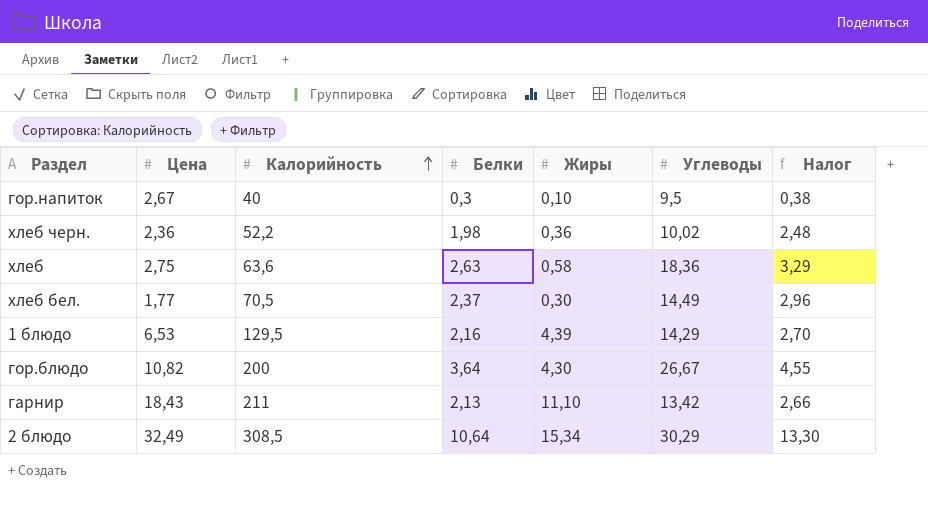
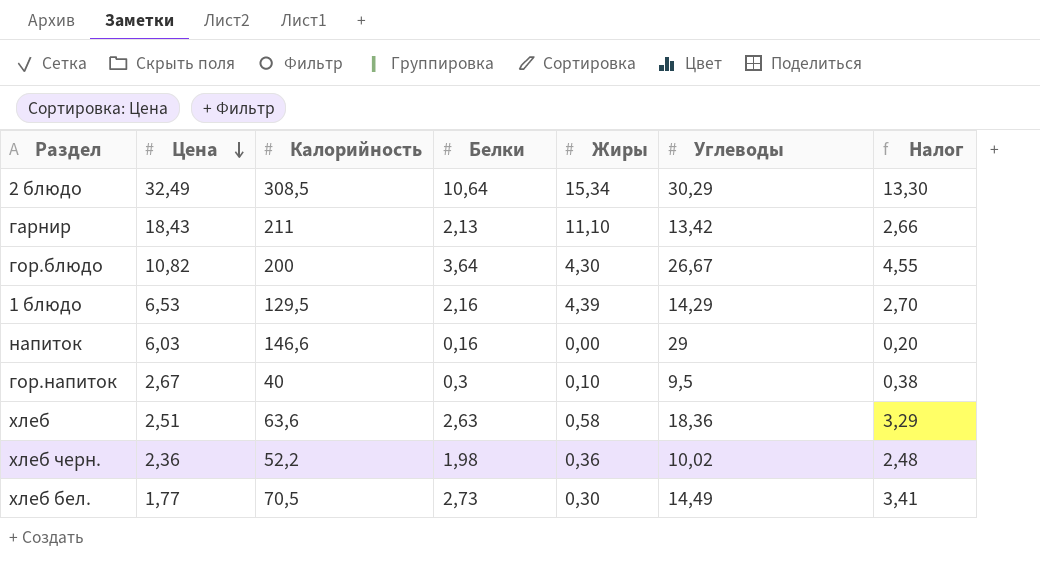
row order: Калорийность ascending -> Цена descending
row напиток: none -> 6,03 | 146,6 | 0,16 | 0,00 | 29 | 0,20
хлеб | Цена: 2,75 -> 2,51
хлеб бел. | Белки: 2,37 -> 2,73
хлеб бел. | Налог: 2,96 -> 3,41

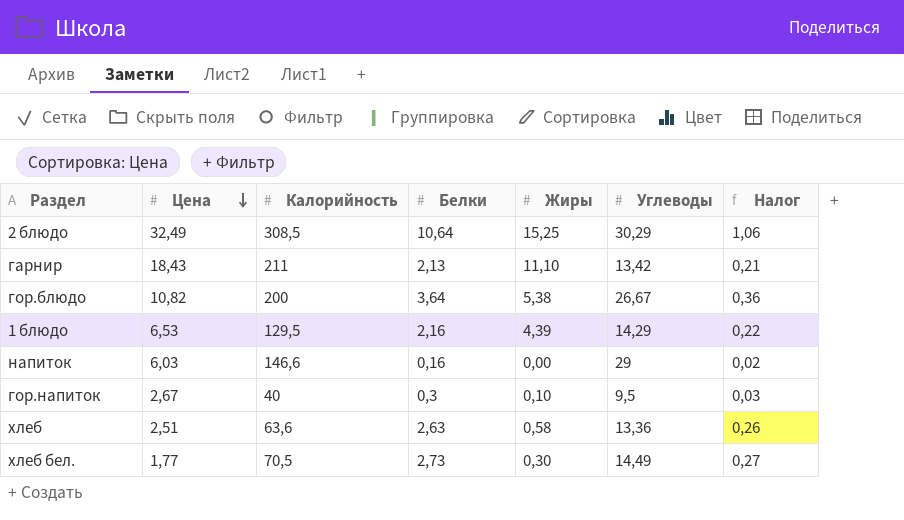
column Налог | formula: [Белки] * 1,25 -> [Белки] * 0,1
row хлеб черн.: 2,36 | 52,2 | 1,98 | 0,36 | 10,02 | 2,48 -> none
2 блюдо | Жиры: 15,34 -> 15,25
гор.блюдо | Жиры: 4,30 -> 5,38
хлеб | Углеводы: 18,36 -> 13,36

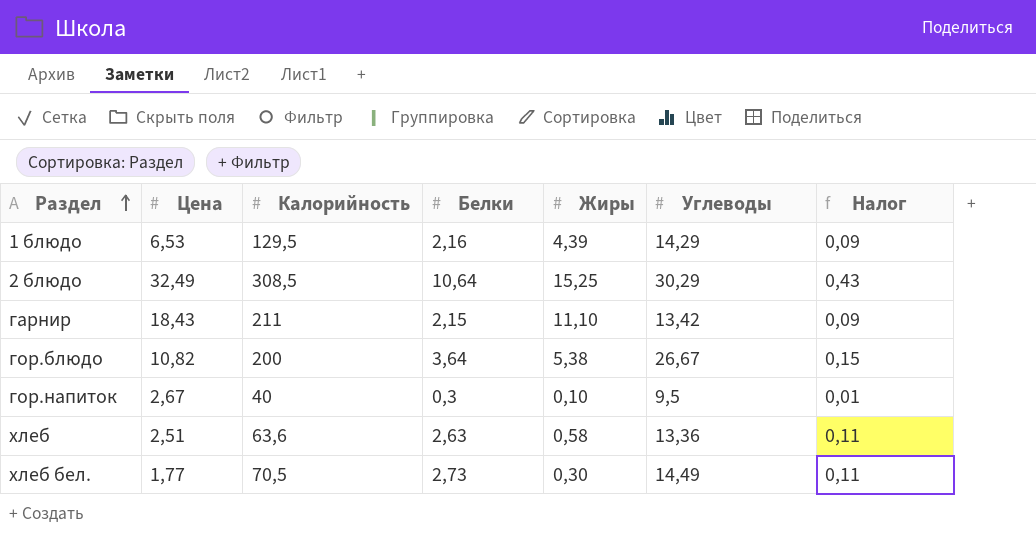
row order: Цена descending -> Раздел ascending
column Налог | formula: [Белки] * 0,1 -> [Белки] * 0,04
row напиток: 6,03 | 146,6 | 0,16 | 0,00 | 29 | 0,02 -> none
гарнир | Белки: 2,13 -> 2,15

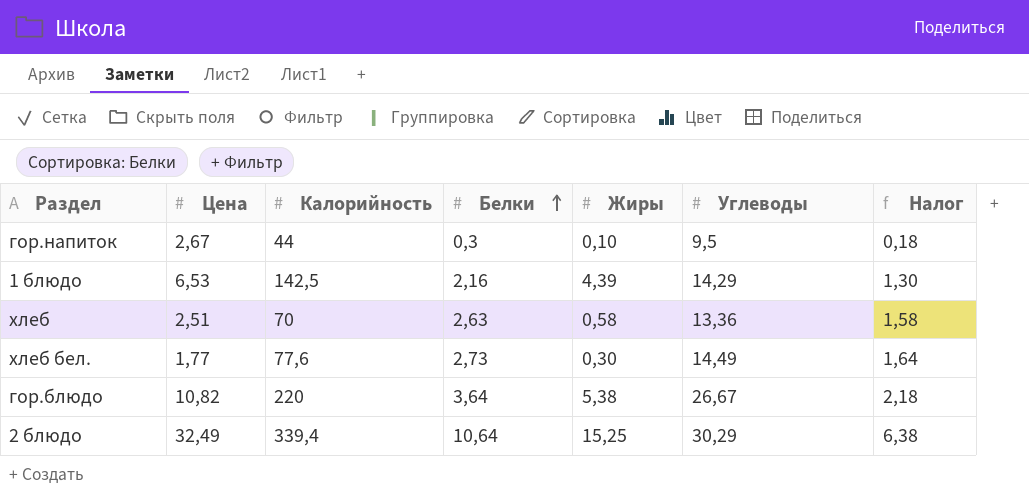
row order: Раздел ascending -> Белки ascending
column Налог | formula: [Белки] * 0,04 -> [Белки] * 0,6
row гарнир: 18,43 | 211 | 2,15 | 11,10 | 13,42 | 0,09 -> none
гор.напиток | Калорийность: 40 -> 44
1 блюдо | Калорийность: 129,5 -> 142,5
хлеб | Калорийность: 63,6 -> 70
хлеб бел. | Калорийность: 70,5 -> 77,6
гор.блюдо | Калорийность: 200 -> 220
2 блюдо | Калорийность: 308,5 -> 339,4

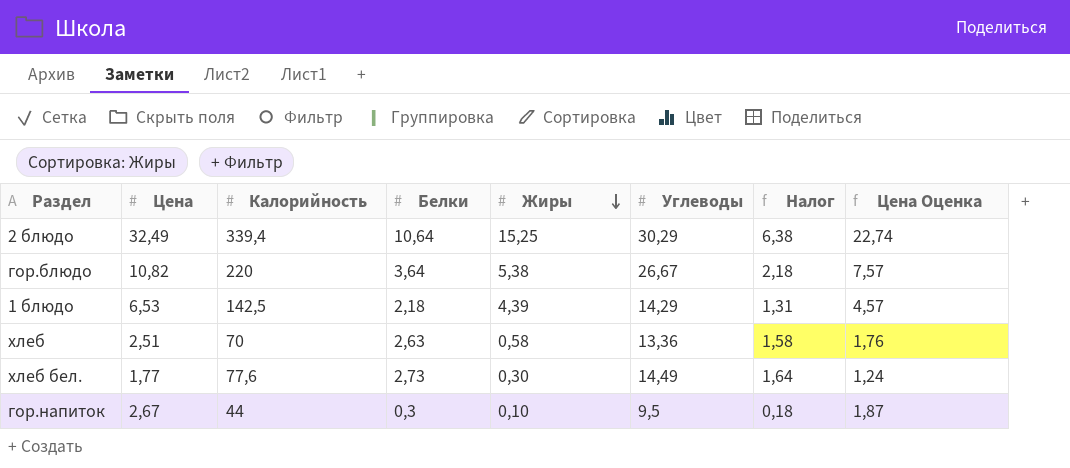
row order: Белки ascending -> Жиры descending
column Цена Оценка | formula: none -> [Цена] * 0,7
1 блюдо | Белки: 2,16 -> 2,18
1 блюдо | Налог: 1,30 -> 1,31

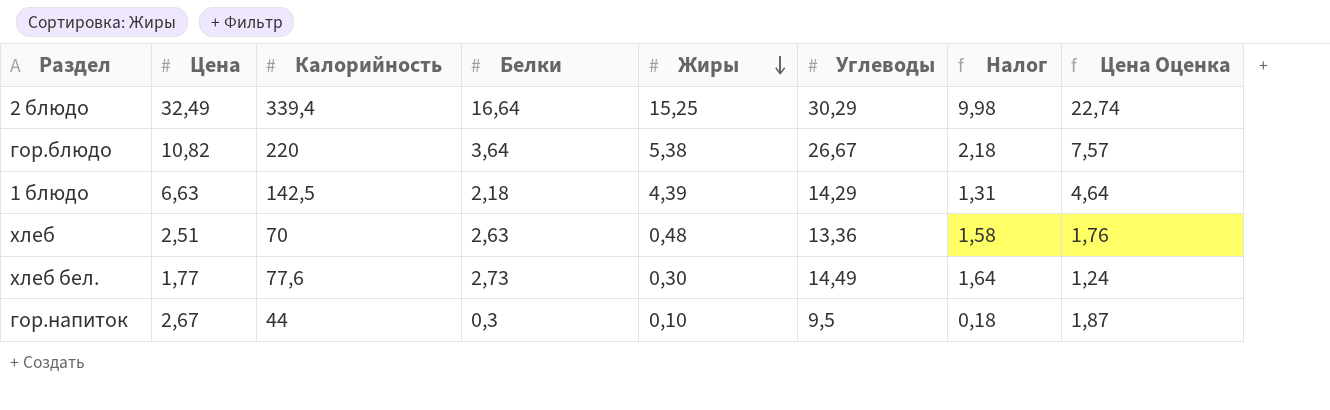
2 блюдо | Белки: 10,64 -> 16,64
2 блюдо | Налог: 6,38 -> 9,98
1 блюдо | Цена: 6,53 -> 6,63
1 блюдо | Цена Оценка: 4,57 -> 4,64
хлеб | Жиры: 0,58 -> 0,48

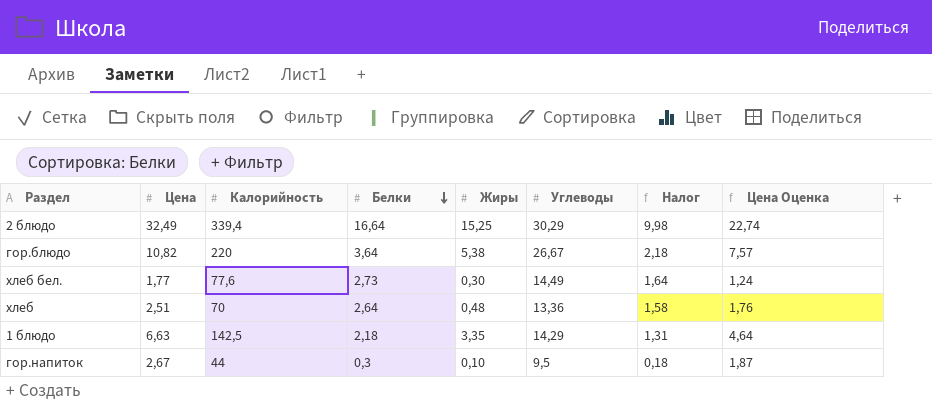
row order: Жиры descending -> Белки descending
хлеб | Белки: 2,63 -> 2,64
1 блюдо | Жиры: 4,39 -> 3,35

